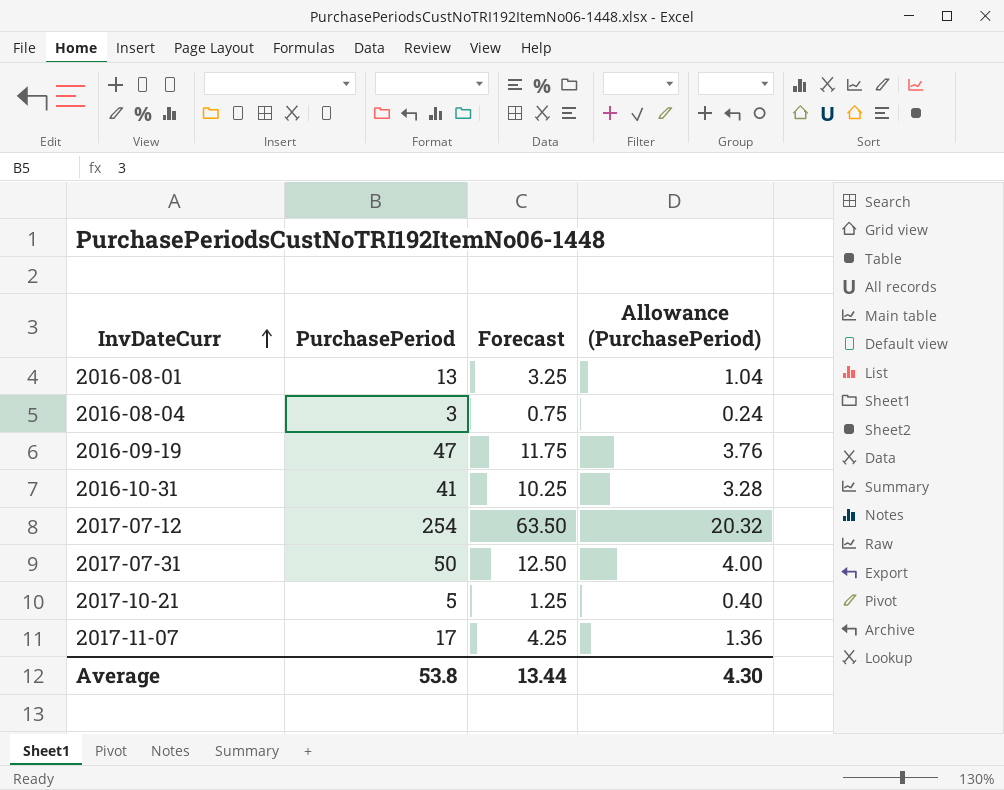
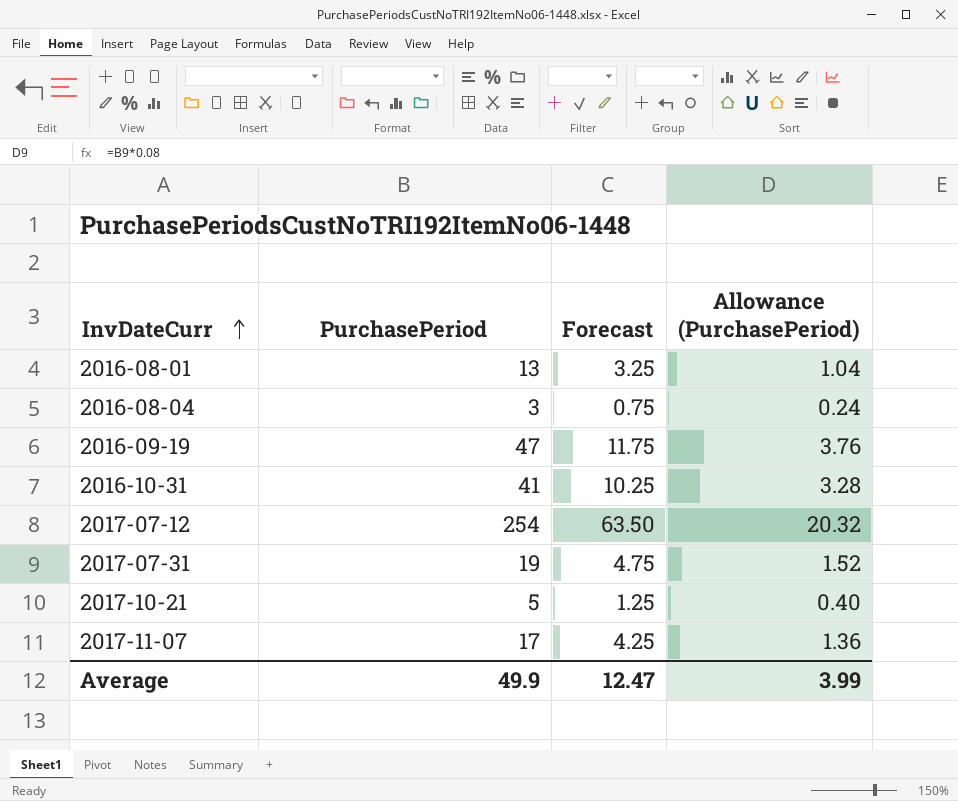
2017-07-31 | PurchasePeriod: 50 -> 19
2017-07-31 | Forecast: 12.50 -> 4.75
2017-07-31 | Allowance (PurchasePeriod): 4.00 -> 1.52
Average | PurchasePeriod: 53.8 -> 49.9
Average | Forecast: 13.44 -> 12.47
Average | Allowance (PurchasePeriod): 4.30 -> 3.99

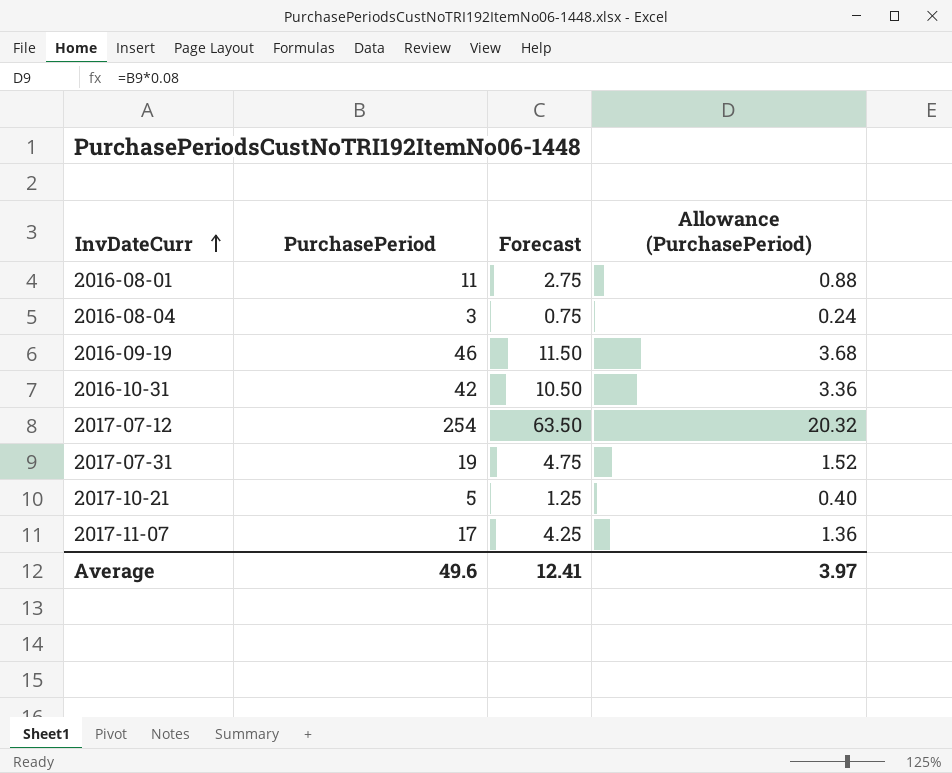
2016-08-01 | PurchasePeriod: 13 -> 11
2016-08-01 | Forecast: 3.25 -> 2.75
2016-08-01 | Allowance (PurchasePeriod): 1.04 -> 0.88
2016-09-19 | PurchasePeriod: 47 -> 46
2016-09-19 | Forecast: 11.75 -> 11.50
2016-09-19 | Allowance (PurchasePeriod): 3.76 -> 3.68
2016-10-31 | PurchasePeriod: 41 -> 42
2016-10-31 | Forecast: 10.25 -> 10.50
2016-10-31 | Allowance (PurchasePeriod): 3.28 -> 3.36
Average | PurchasePeriod: 49.9 -> 49.6
Average | Forecast: 12.47 -> 12.41
Average | Allowance (PurchasePeriod): 3.99 -> 3.97

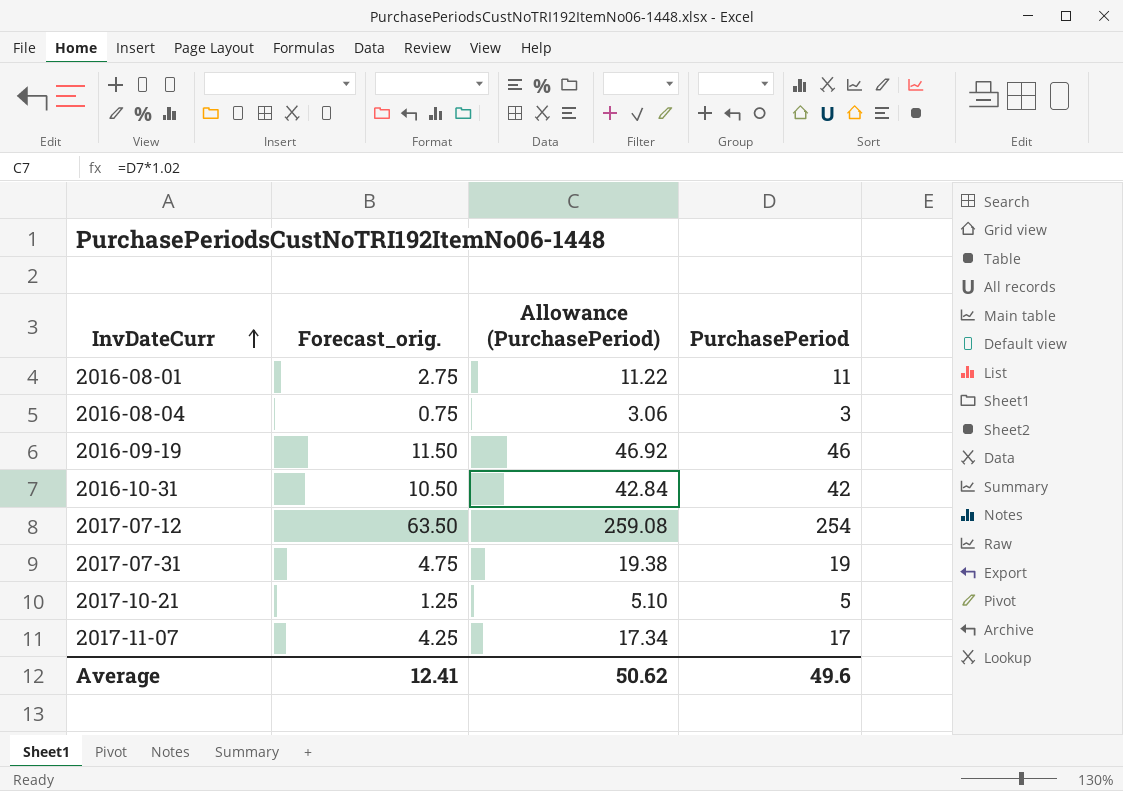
column name: Forecast -> Forecast_orig.
column Allowance (PurchasePeriod) | formula: [PurchasePeriod] * 0.08 -> [PurchasePeriod] * 1.02
column PurchasePeriod | position: 2 -> 4
Average | Allowance (PurchasePeriod): 3.97 -> 50.62

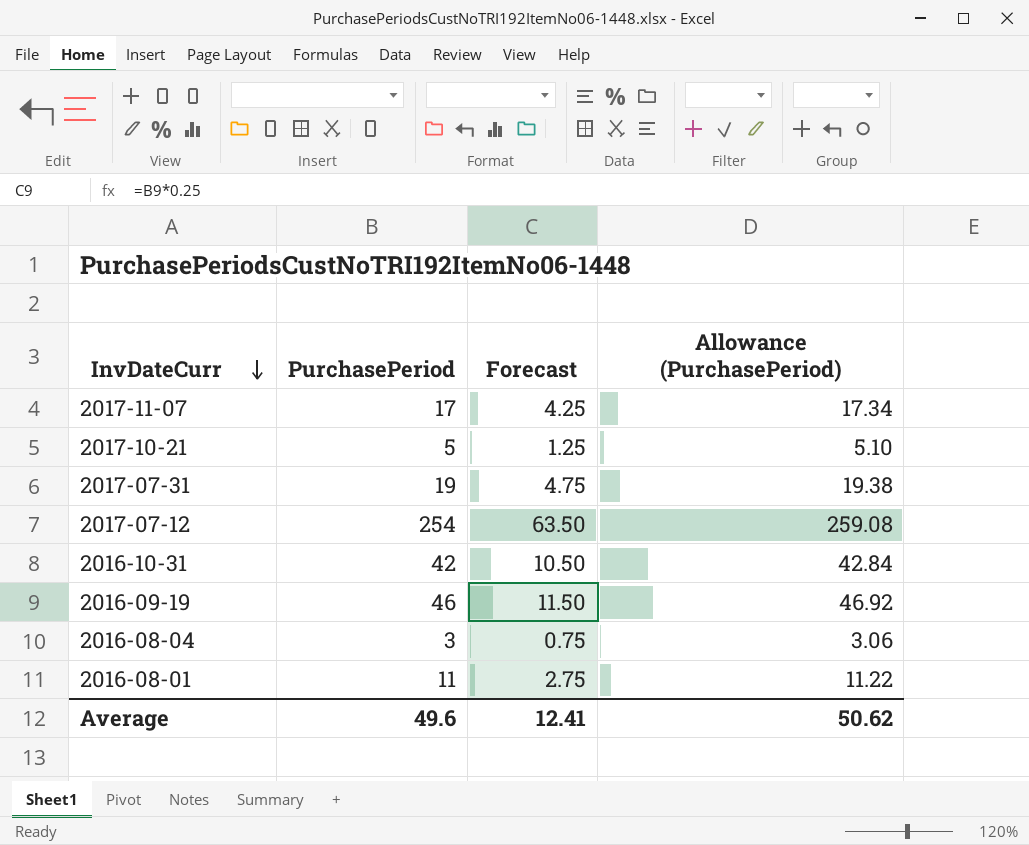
row order: InvDateCurr ascending -> InvDateCurr descending
column PurchasePeriod | position: 4 -> 2
column name: Forecast_orig. -> Forecast

